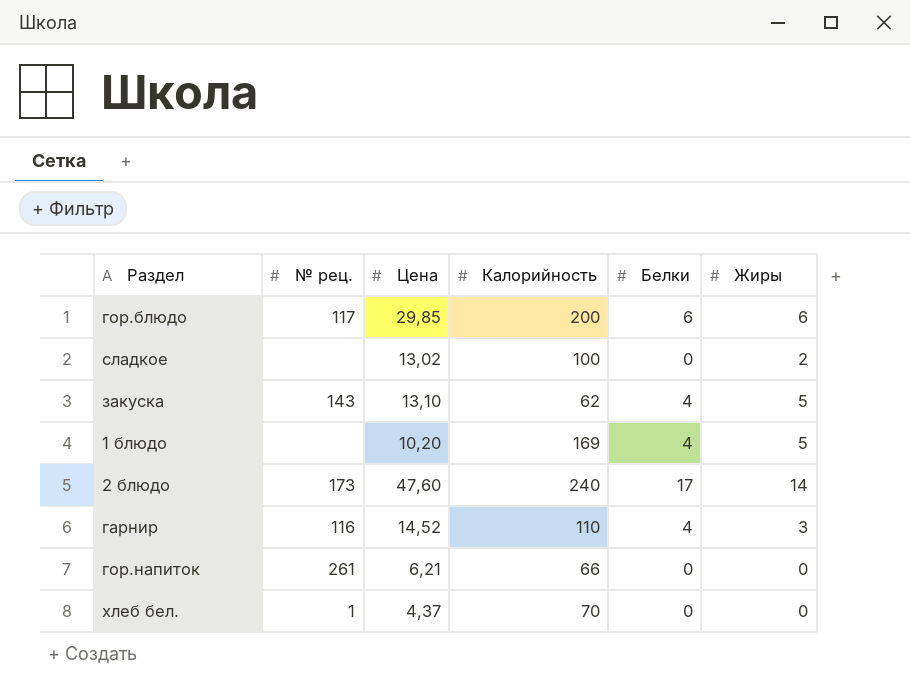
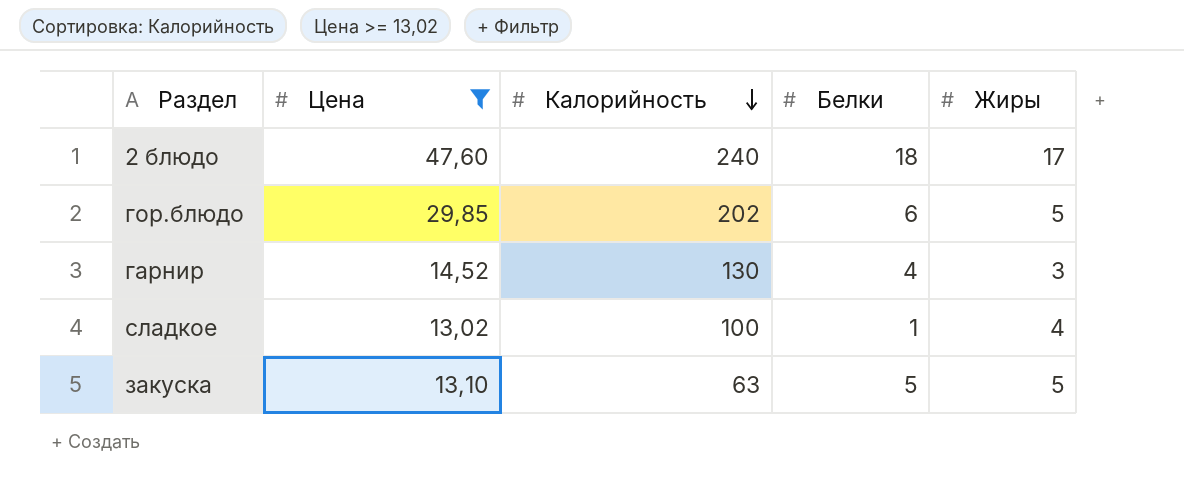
filter: none -> Цена >= 13,02
row order: none -> Калорийность descending
column № рец. | position: 2 -> none
2 блюдо | Белки: 17 -> 18
2 блюдо | Жиры: 14 -> 17
гор.блюдо | Калорийность: 200 -> 202
гор.блюдо | Жиры: 6 -> 5
гарнир | Калорийность: 110 -> 130
сладкое | Белки: 0 -> 1
сладкое | Жиры: 2 -> 4
закуска | Калорийность: 62 -> 63
закуска | Белки: 4 -> 5

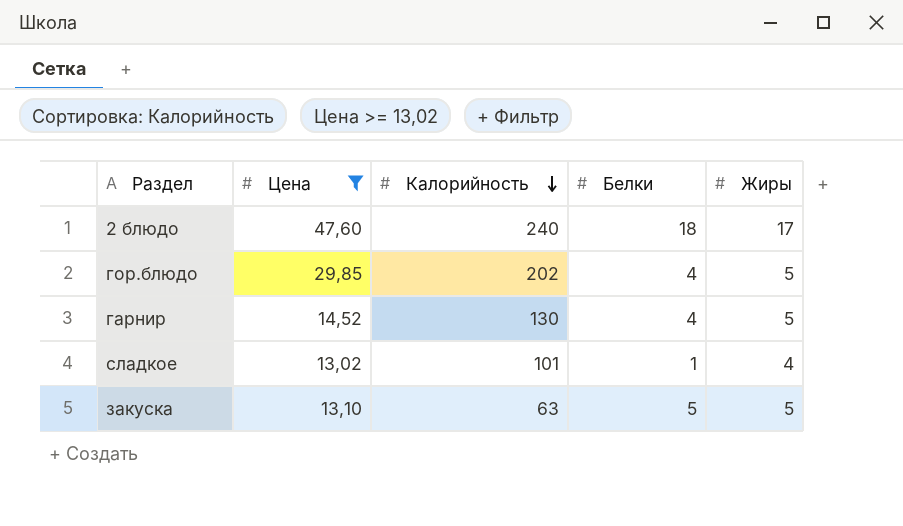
гор.блюдо | Белки: 6 -> 4
гарнир | Жиры: 3 -> 5
сладкое | Калорийность: 100 -> 101

